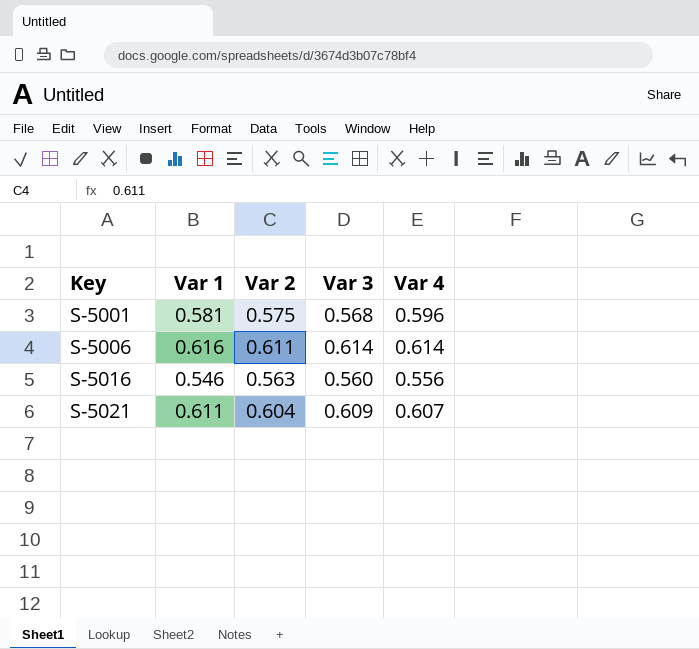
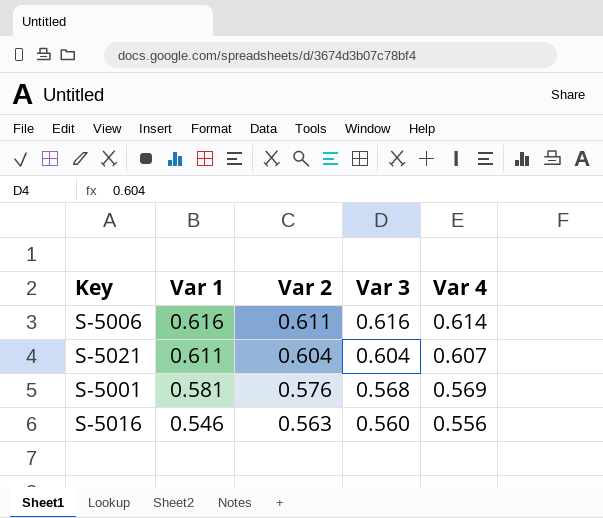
row order: Key ascending -> Var 1 descending
S-5006 | Var 3: 0.614 -> 0.616
S-5021 | Var 3: 0.609 -> 0.604
S-5001 | Var 2: 0.575 -> 0.576
S-5001 | Var 4: 0.596 -> 0.569

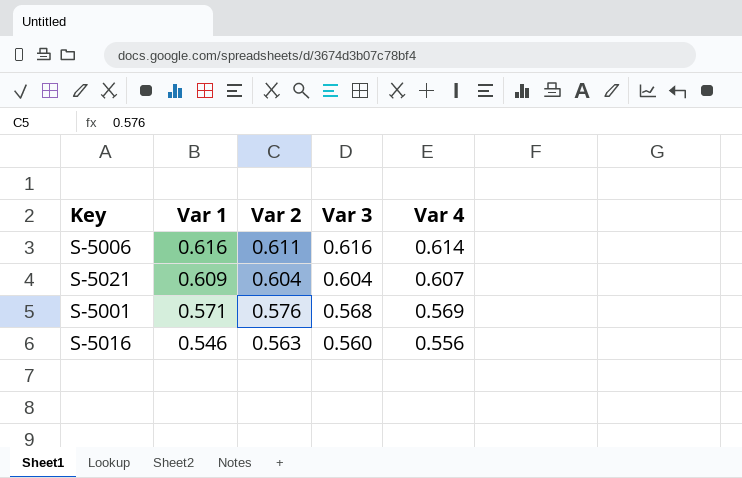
S-5021 | Var 1: 0.611 -> 0.609
S-5001 | Var 1: 0.581 -> 0.571

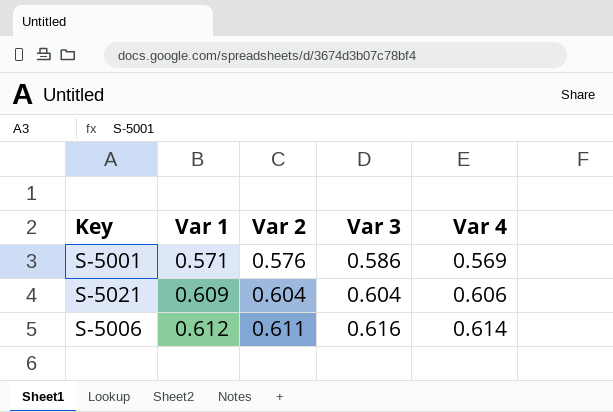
row order: Var 1 descending -> Var 1 ascending
row S-5016: 0.546 | 0.563 | 0.560 | 0.556 -> none
S-5001 | Var 3: 0.568 -> 0.586
S-5021 | Var 4: 0.607 -> 0.606
S-5006 | Var 1: 0.616 -> 0.612

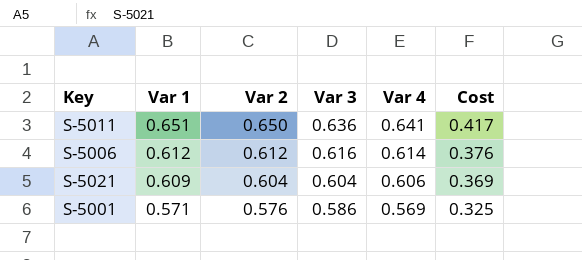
row order: Var 1 ascending -> Var 1 descending
column Cost | formula: none -> [Var 1] * [Var 4]
row S-5011: none -> 0.651 | 0.650 | 0.636 | 0.641 | 0.417
S-5006 | Var 2: 0.611 -> 0.612

